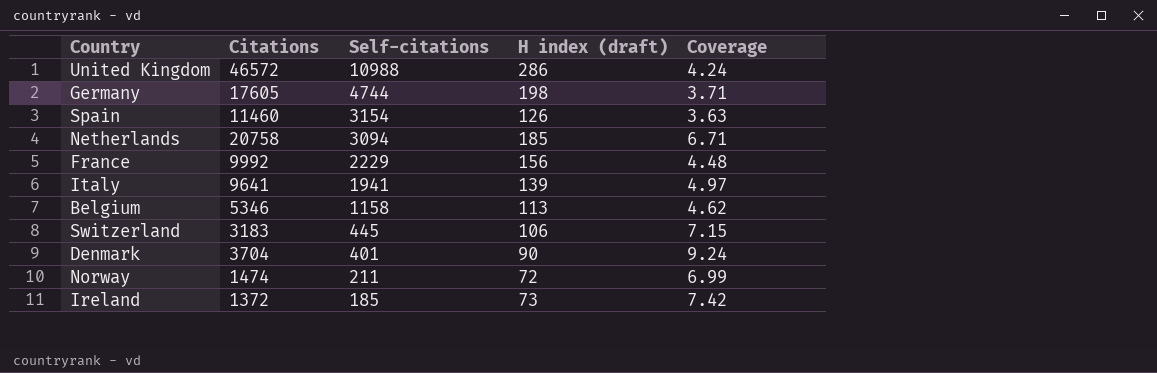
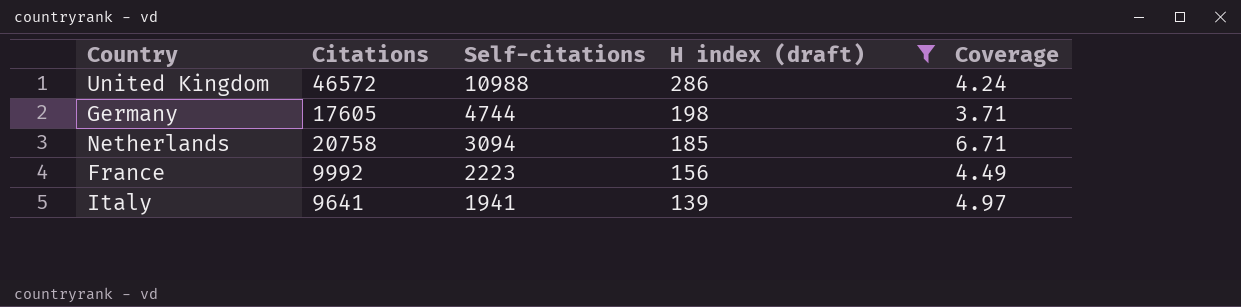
filter: none -> H index (draft) >= 139
France | Self-citations: 2229 -> 2223
France | Coverage: 4.48 -> 4.49

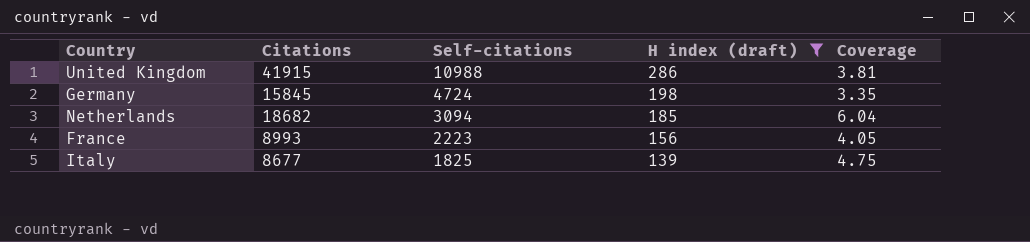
United Kingdom | Citations: 46572 -> 41915
United Kingdom | Coverage: 4.24 -> 3.81
Germany | Citations: 17605 -> 15845
Germany | Self-citations: 4744 -> 4724
Germany | Coverage: 3.71 -> 3.35
Netherlands | Citations: 20758 -> 18682
Netherlands | Coverage: 6.71 -> 6.04
France | Citations: 9992 -> 8993
France | Coverage: 4.49 -> 4.05
Italy | Citations: 9641 -> 8677
Italy | Self-citations: 1941 -> 1825
Italy | Coverage: 4.97 -> 4.75

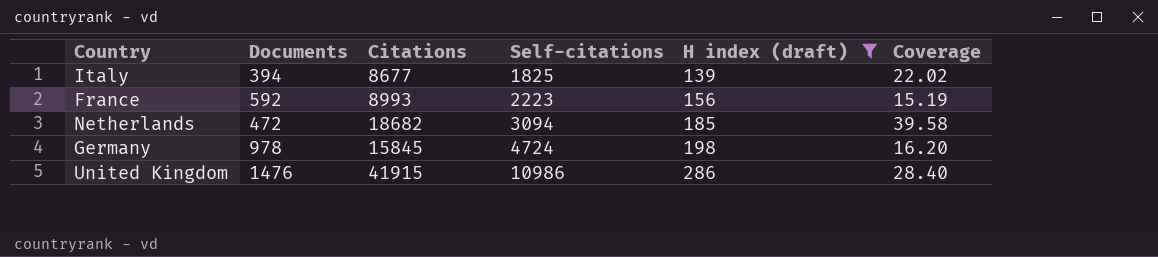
row order: Self-citations descending -> Self-citations ascending
column Documents | position: none -> 2
column Coverage | formula: [Citations] / [Self-citations] -> [Citations] / [Documents]
United Kingdom | Self-citations: 10988 -> 10986

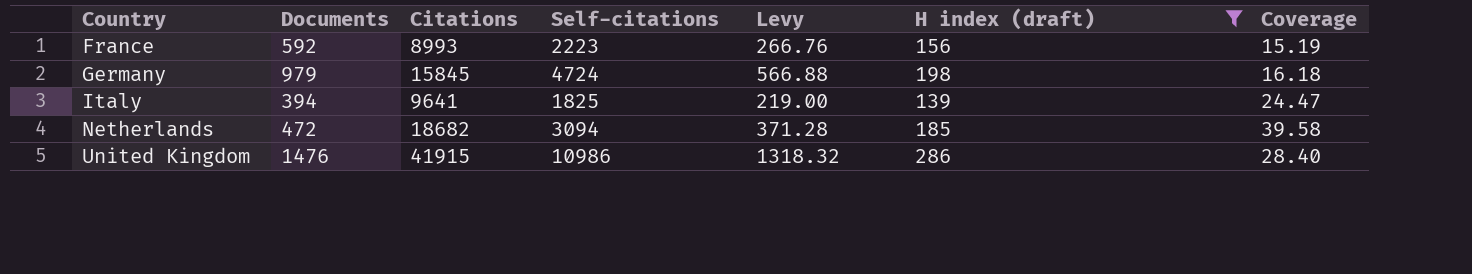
row order: Self-citations ascending -> Country ascending
column Levy | formula: none -> [Self-citations] * 0.12
Germany | Documents: 978 -> 979
Germany | Coverage: 16.20 -> 16.18
Italy | Citations: 8677 -> 9641
Italy | Coverage: 22.02 -> 24.47

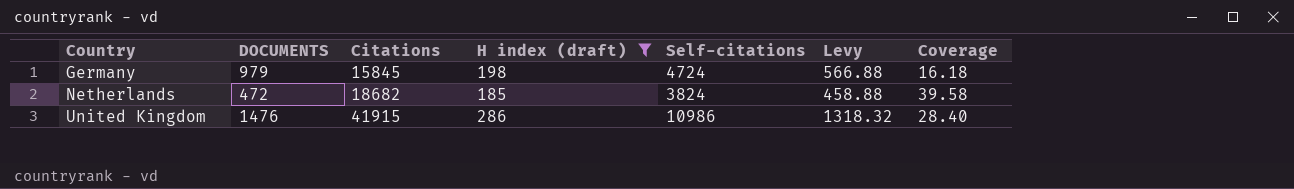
column name: Documents -> DOCUMENTS
column H index (draft) | position: 6 -> 4
row France: 592 | 8993 | 2223 | 266.76 | 156 | 15.19 -> none
row Italy: 394 | 9641 | 1825 | 219.00 | 139 | 24.47 -> none
Netherlands | Self-citations: 3094 -> 3824
Netherlands | Levy: 371.28 -> 458.88

